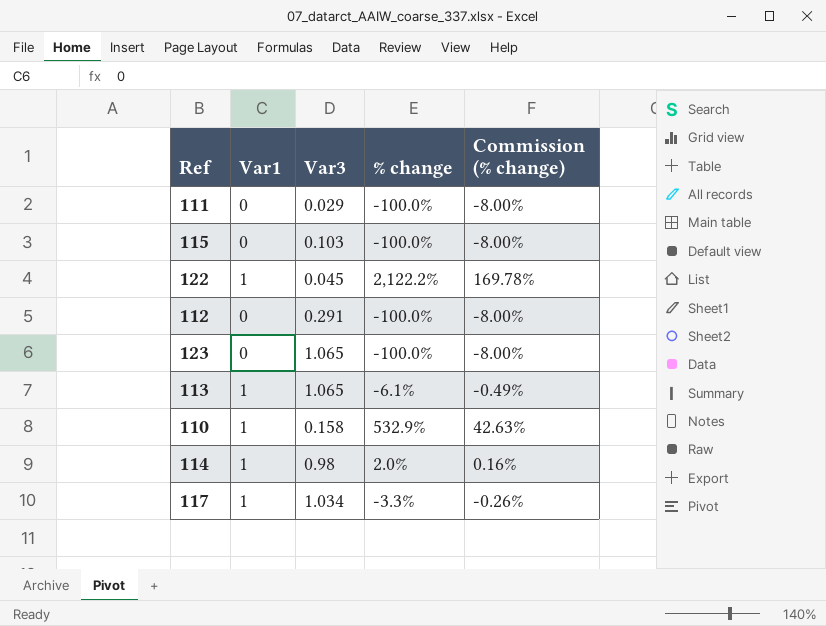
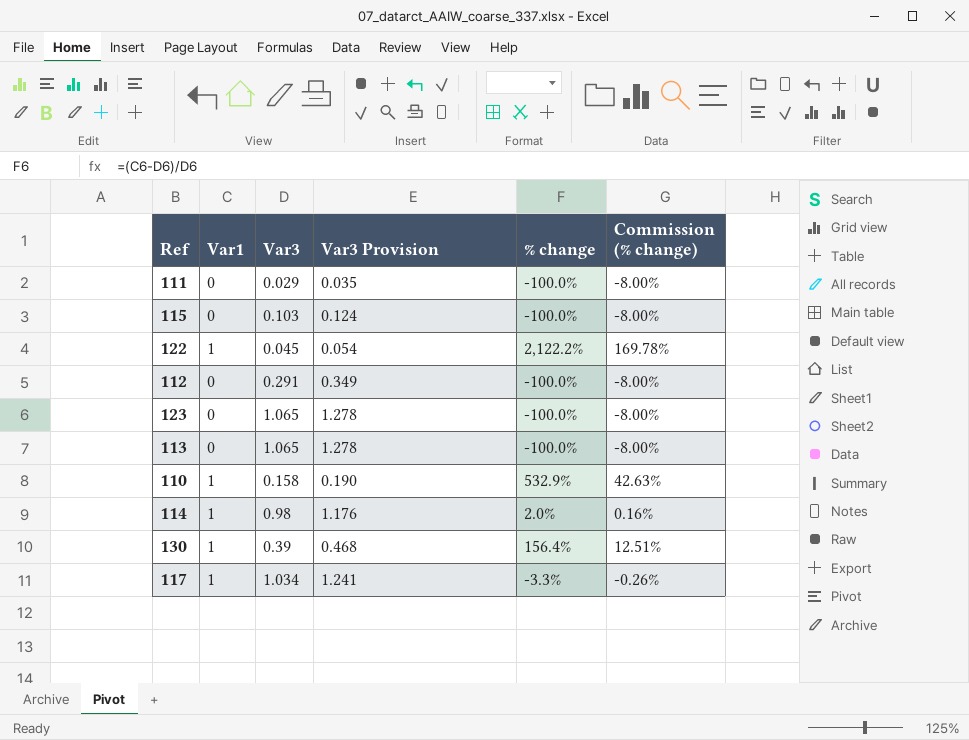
column Var3 Provision | formula: none -> [Var3] * 1.2
113 | Var1: 1 -> 0
113 | % change: -6.1% -> -100.0%
113 | Commission (% change): -0.49% -> -8.00%
row 130: none -> 1 | 0.39 | 0.468 | 156.4% | 12.51%

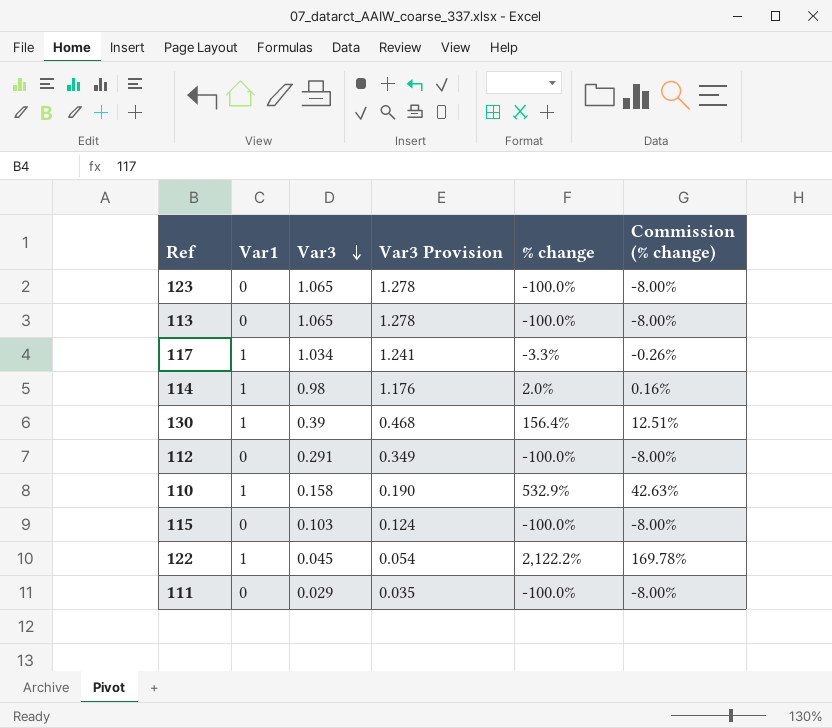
row order: none -> Var3 descending

